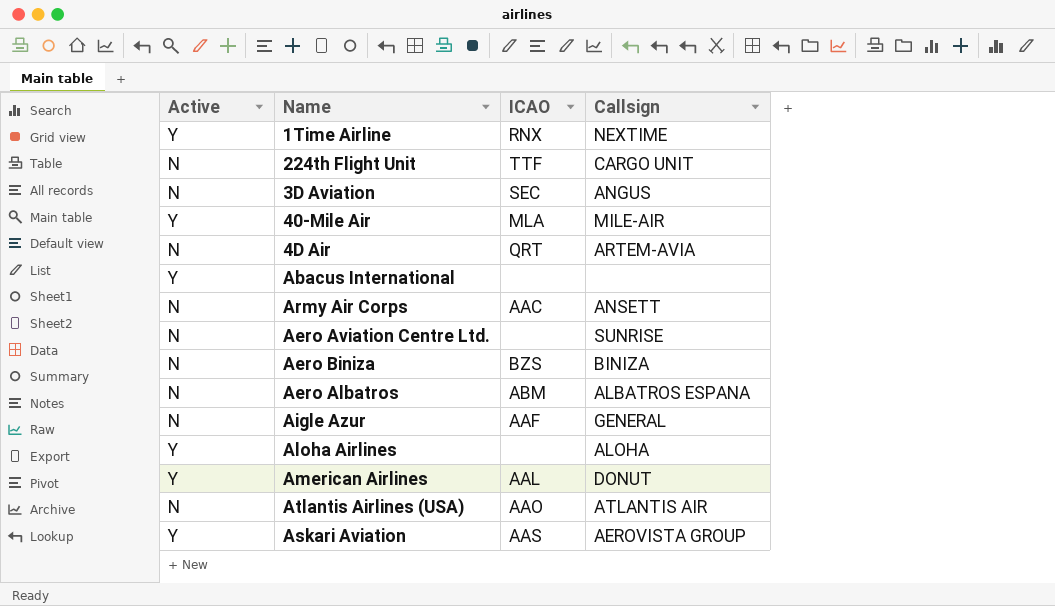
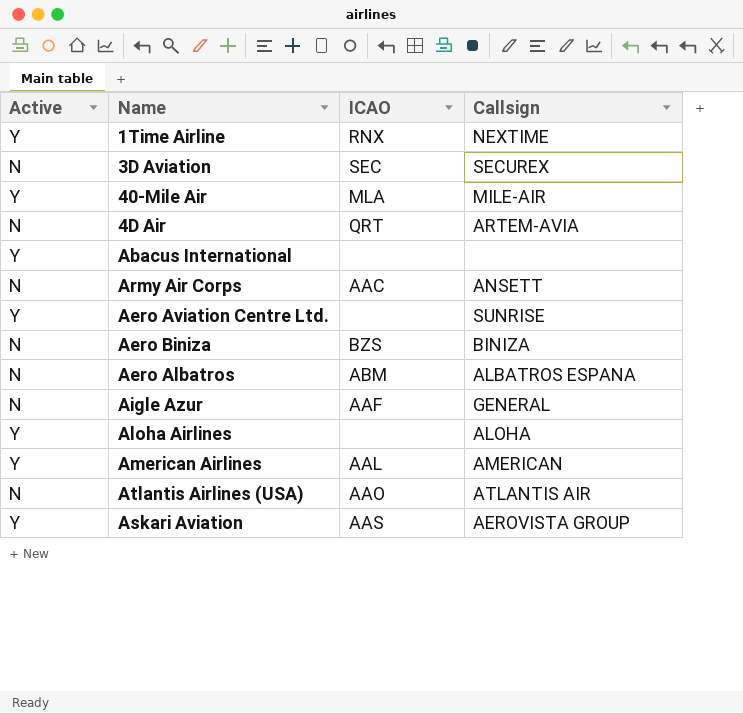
row 224th Flight Unit: N | TTF | CARGO UNIT -> none
3D Aviation | Callsign: ANGUS -> SECUREX
Aero Aviation Centre Ltd. | Active: N -> Y
American Airlines | Callsign: DONUT -> AMERICAN

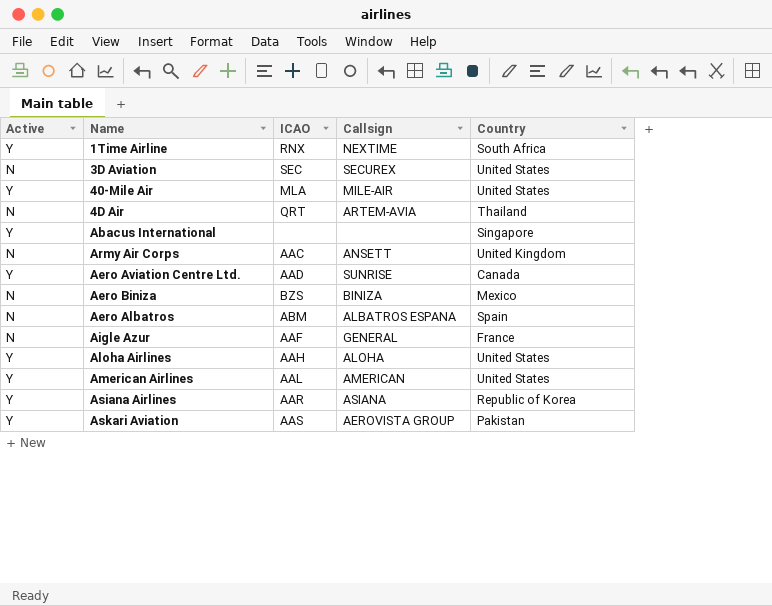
column Country | position: none -> 5
row Atlantis Airlines (USA): N | AAO | ATLANTIS AIR -> none
Aero Aviation Centre Ltd. | ICAO: none -> AAD
Aloha Airlines | ICAO: none -> AAH
row Asiana Airlines: none -> Y | AAR | ASIANA | Republic of Korea

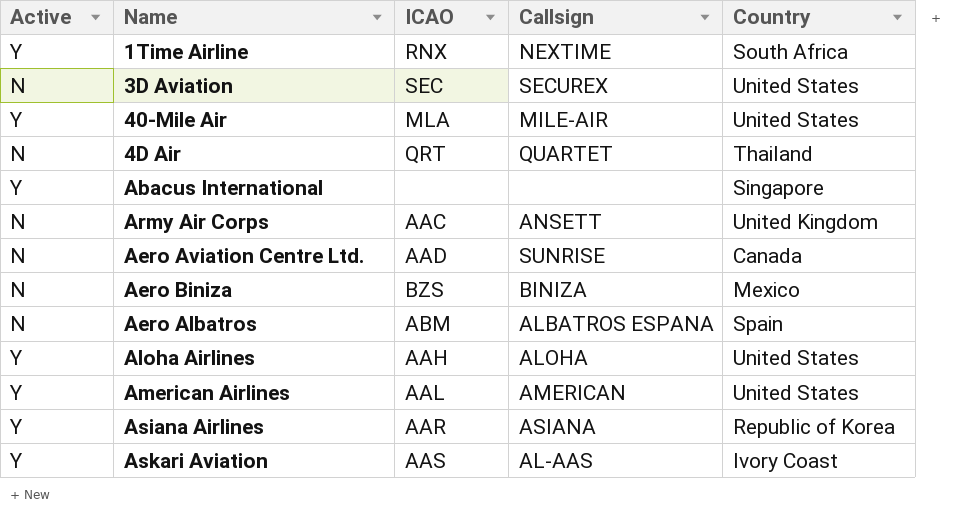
row Aigle Azur: N | AAF | GENERAL | France -> none
4D Air | Callsign: ARTEM-AVIA -> QUARTET
Aero Aviation Centre Ltd. | Active: Y -> N
Askari Aviation | Callsign: AEROVISTA GROUP -> AL-AAS
Askari Aviation | Country: Pakistan -> Ivory Coast

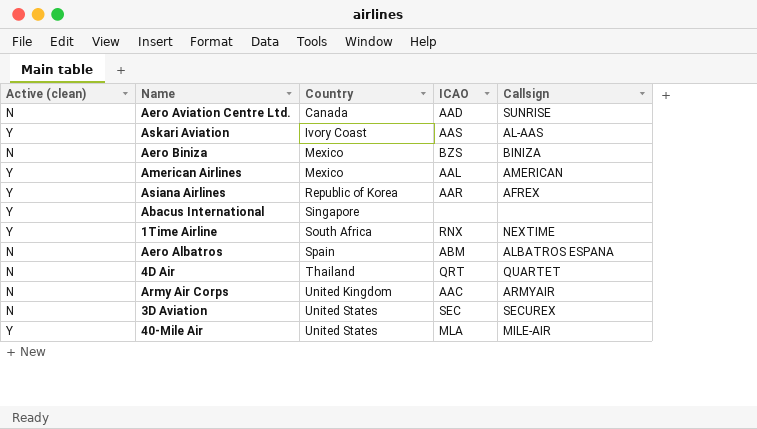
row order: none -> Country ascending
column name: Active -> Active (clean)
column Country | position: 5 -> 3
row Aloha Airlines: Y | AAH | ALOHA | United States -> none
American Airlines | Country: United States -> Mexico
Asiana Airlines | Callsign: ASIANA -> AFREX
Army Air Corps | Callsign: ANSETT -> ARMYAIR

